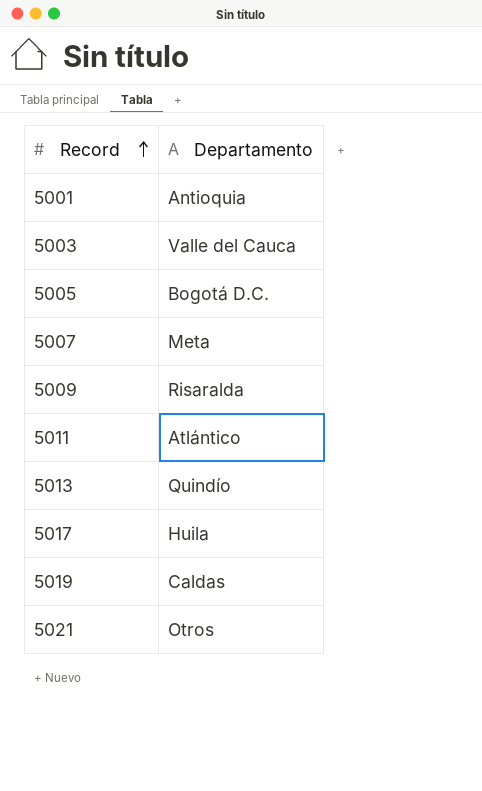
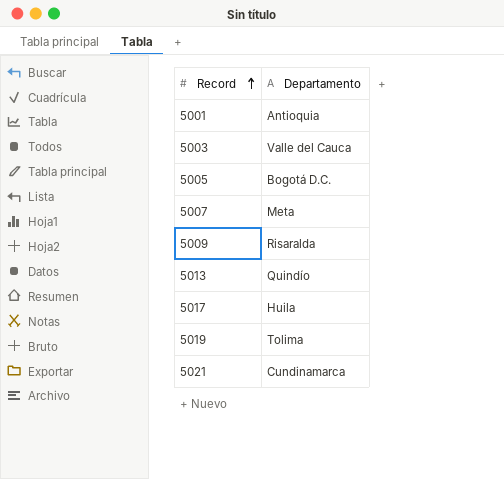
row 5011: Atlántico -> none
5019 | Departamento: Caldas -> Tolima
5021 | Departamento: Otros -> Cundinamarca

